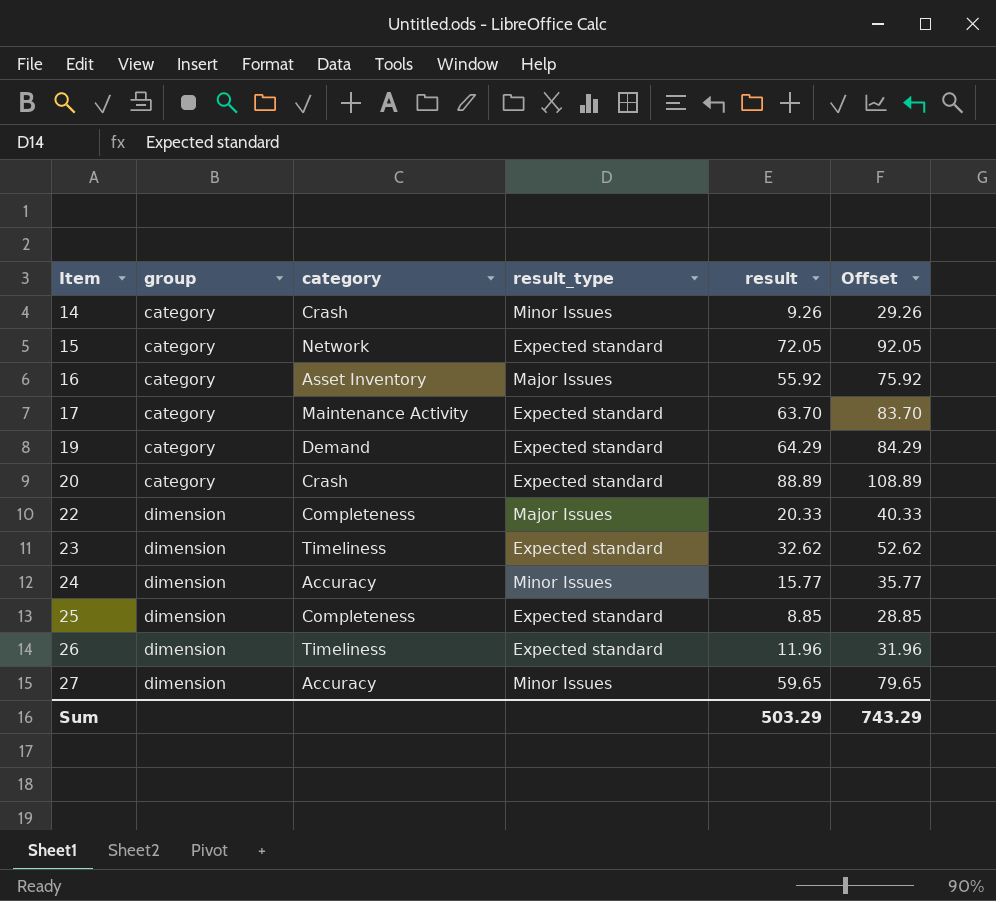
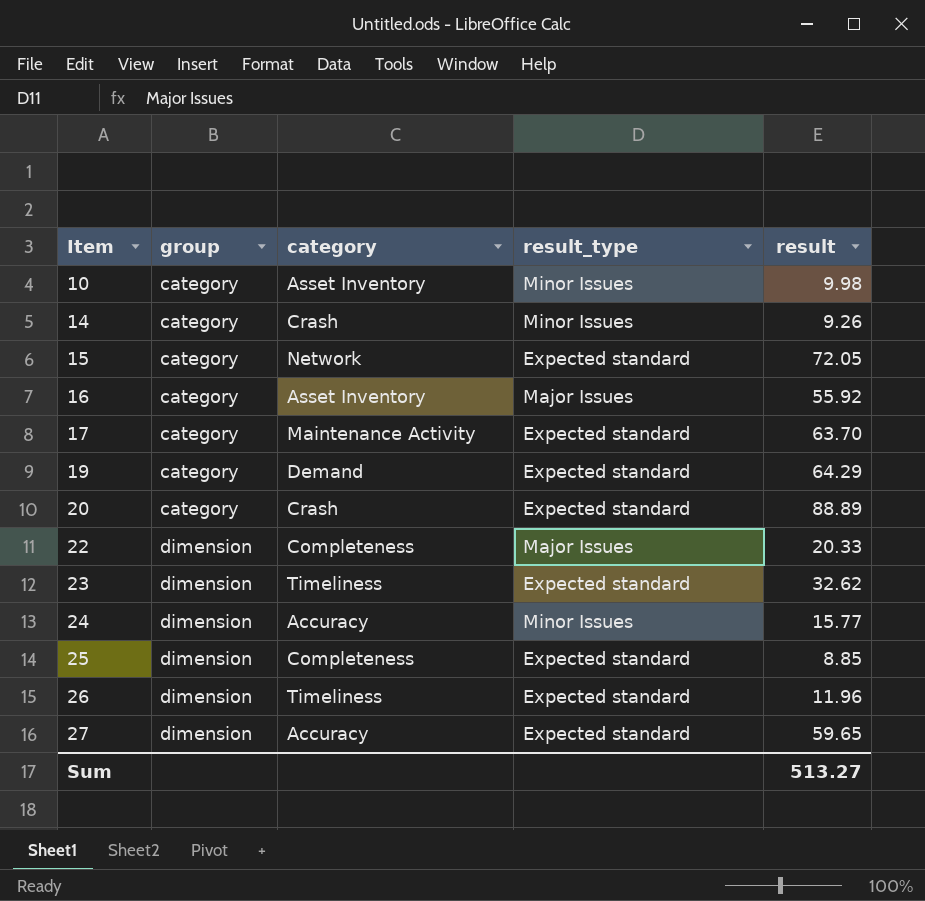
column Offset | formula: [result] + 20 -> none
row 10: none -> category | Asset Inventory | Minor Issues | 9.98
27 | result_type: Minor Issues -> Expected standard
Sum | result: 503.29 -> 513.27

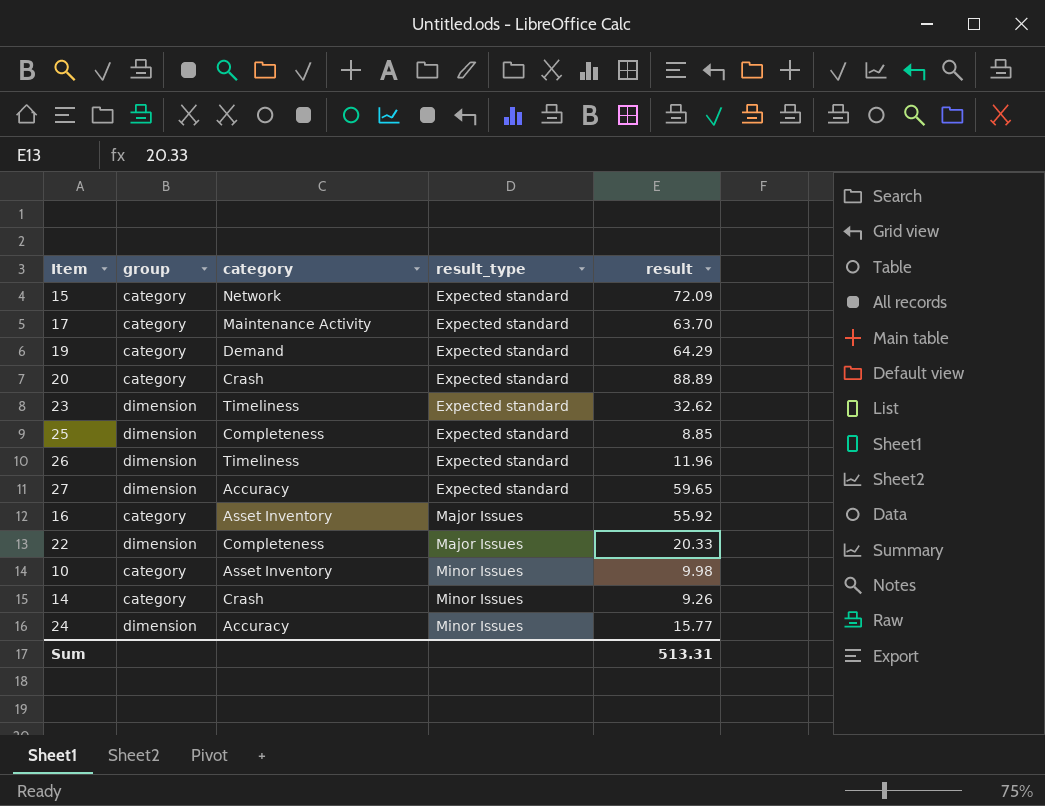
row order: Item ascending -> result_type ascending
15 | result: 72.05 -> 72.09
Sum | result: 513.27 -> 513.31

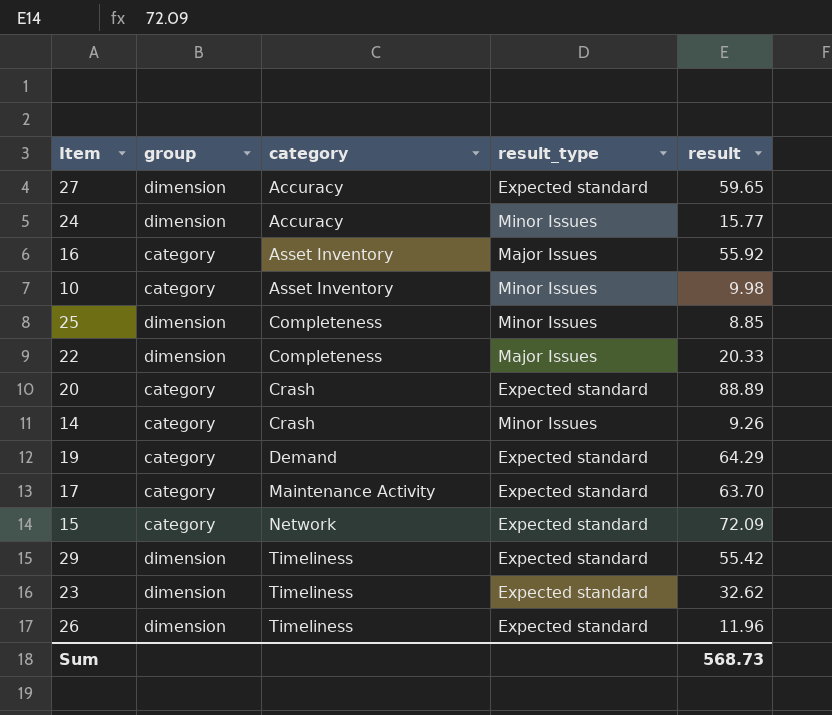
row order: result_type ascending -> category ascending
25 | result_type: Expected standard -> Minor Issues
row 29: none -> dimension | Timeliness | Expected standard | 55.42
Sum | result: 513.31 -> 568.73

